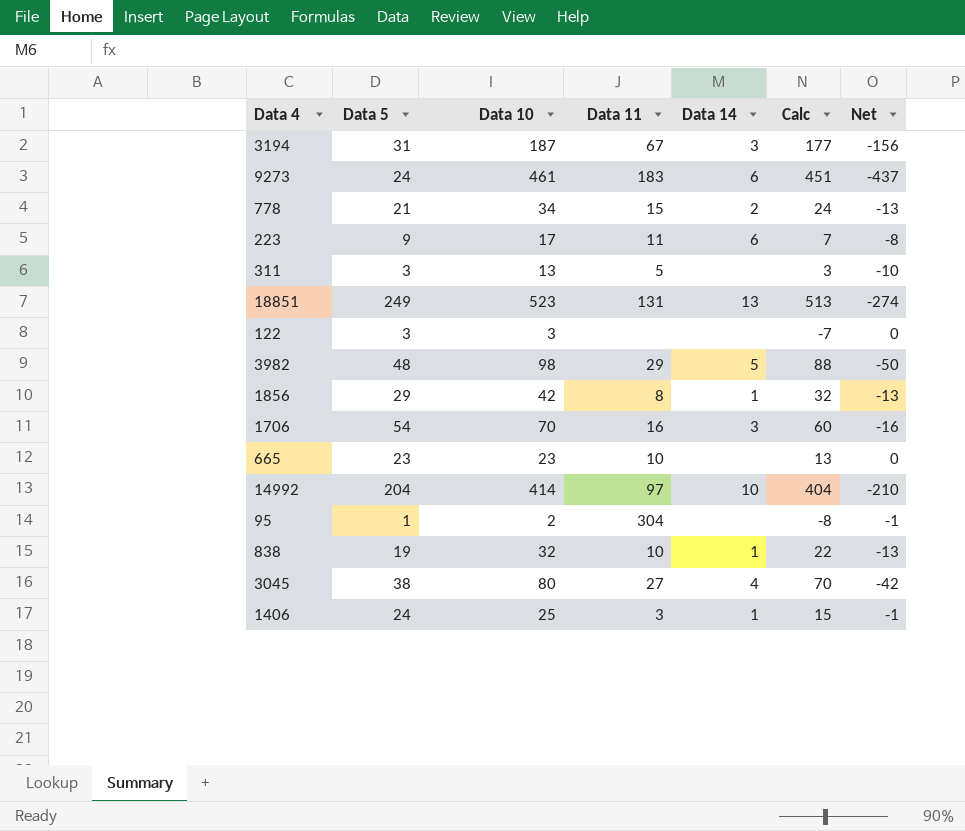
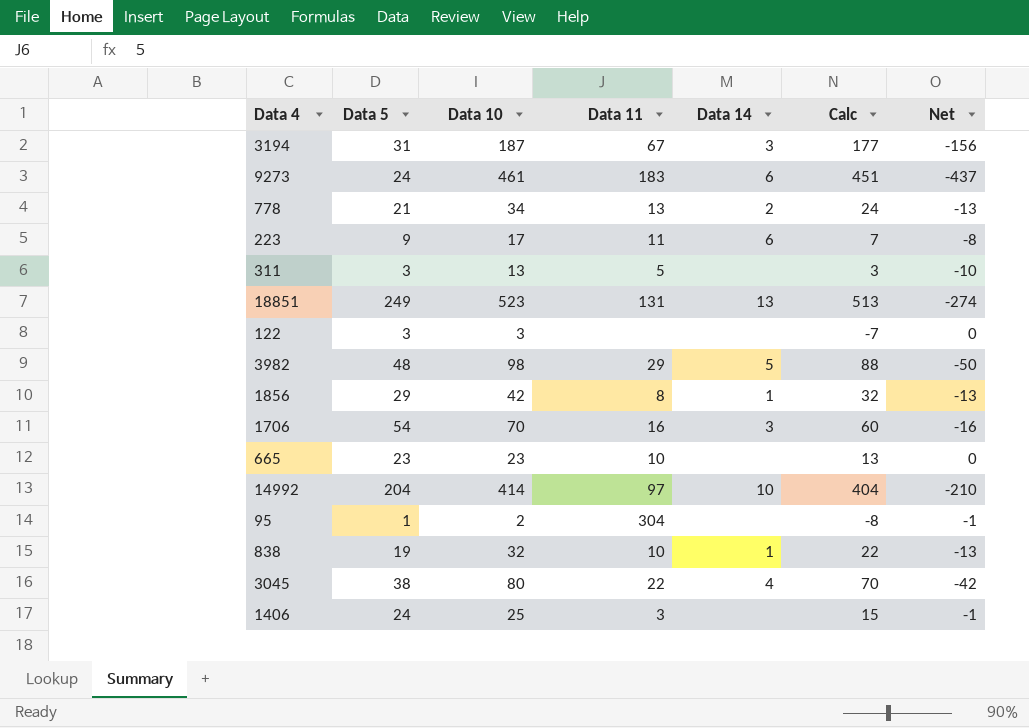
778 | Data 11: 15 -> 13
3045 | Data 11: 27 -> 22
1406 | Data 14: 1 -> none

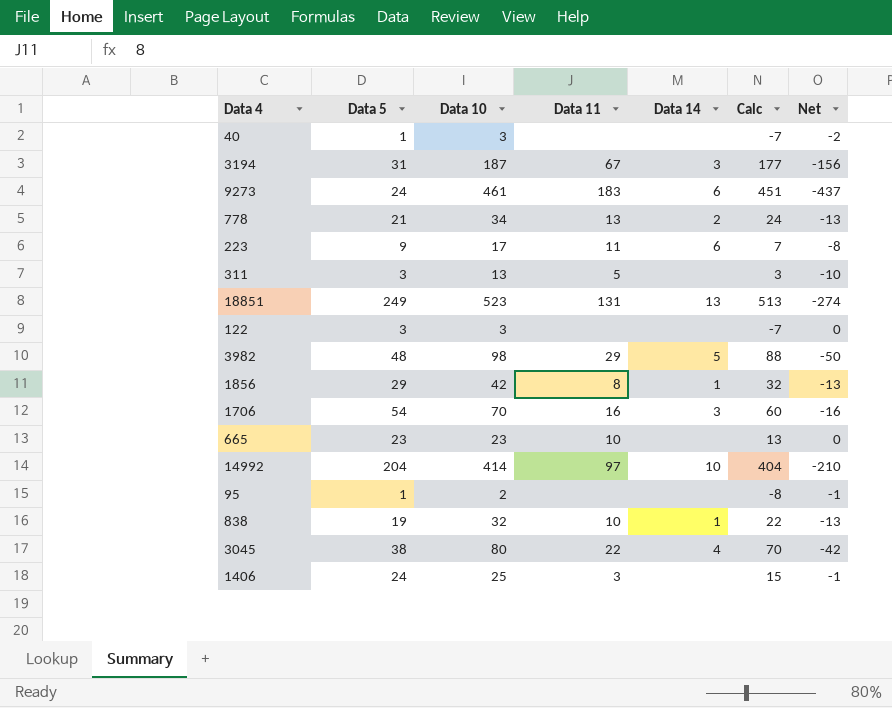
row 40: none -> 1 | 3 | none | none | -7 | -2
95 | Data 11: 304 -> none

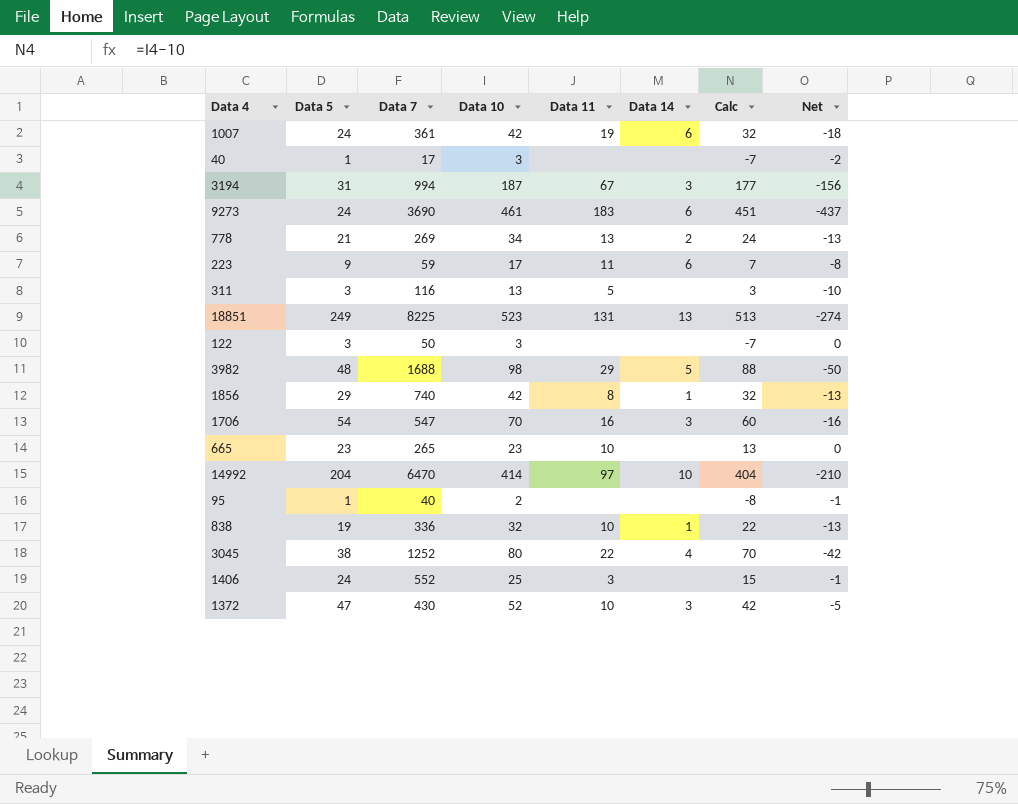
column Data 7 | position: none -> 3
row 1007: none -> 24 | 361 | 42 | 19 | 6 | 32 | -18
row 1372: none -> 47 | 430 | 52 | 10 | 3 | 42 | -5

